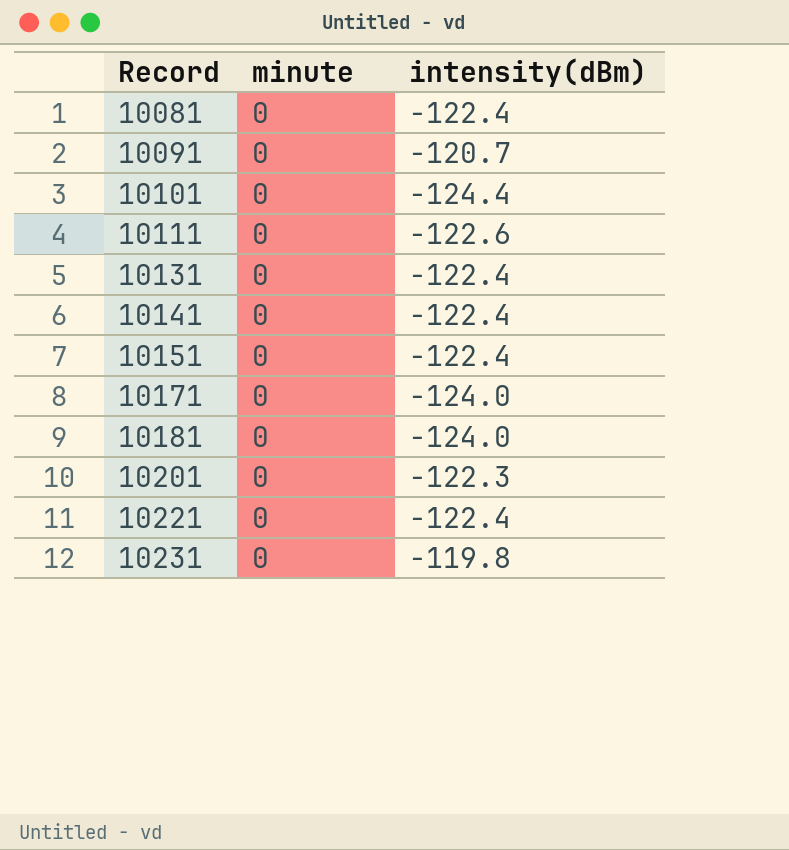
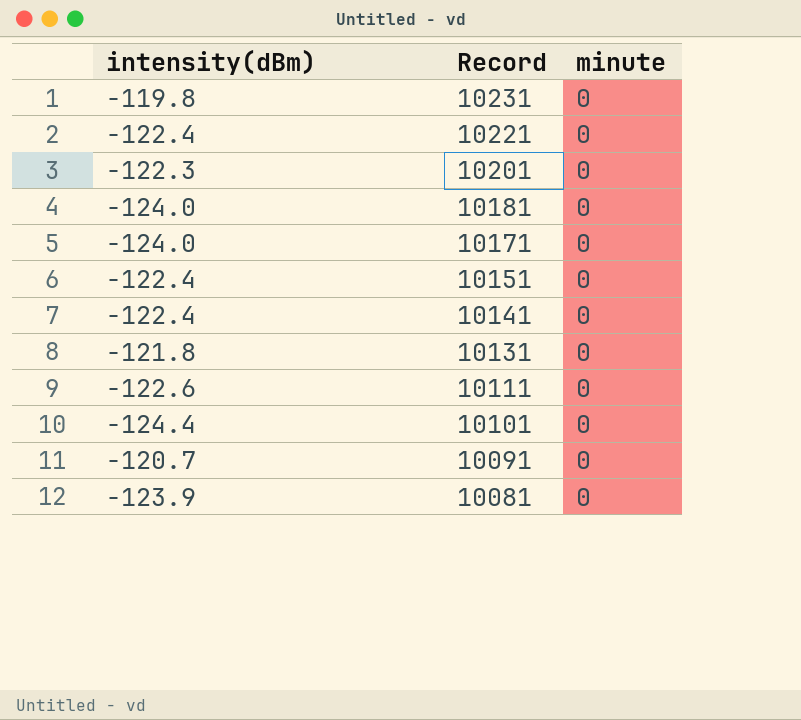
row order: Record ascending -> Record descending
column intensity(dBm) | position: 3 -> 1
10131 | intensity(dBm): -122.4 -> -121.8
10081 | intensity(dBm): -122.4 -> -123.9

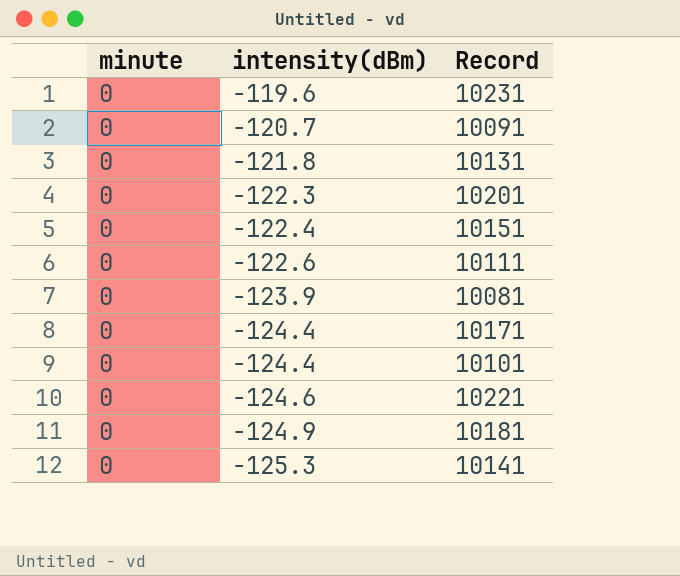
row order: Record descending -> intensity(dBm) descending
column minute | position: 3 -> 1
10231 | intensity(dBm): -119.8 -> -119.6
10171 | intensity(dBm): -124.0 -> -124.4
10221 | intensity(dBm): -122.4 -> -124.6
10181 | intensity(dBm): -124.0 -> -124.9
10141 | intensity(dBm): -122.4 -> -125.3

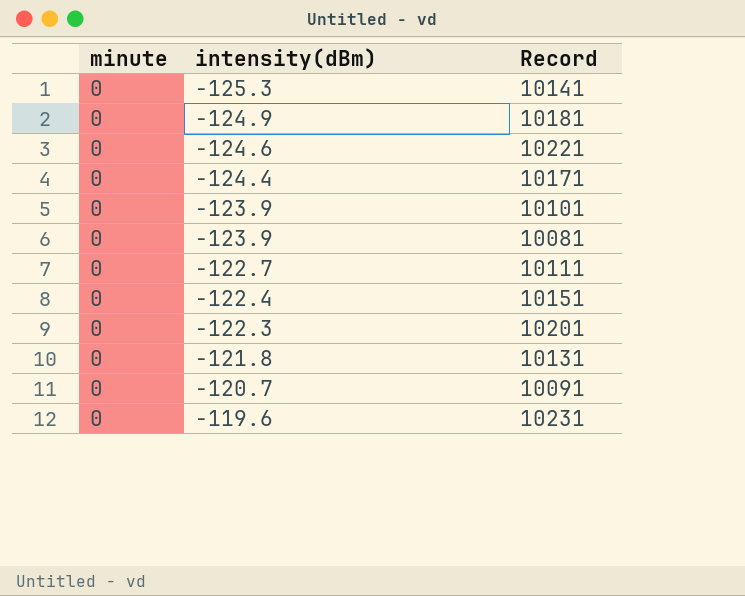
row order: intensity(dBm) descending -> intensity(dBm) ascending
10101 | intensity(dBm): -124.4 -> -123.9
10111 | intensity(dBm): -122.6 -> -122.7

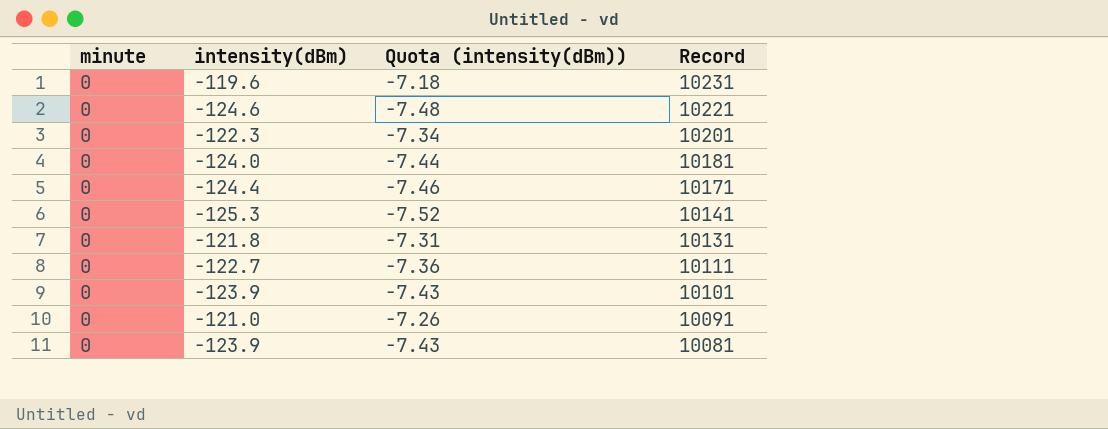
row order: intensity(dBm) ascending -> Record descending
column Quota (intensity(dBm)) | formula: none -> [intensity(dBm)] * 0.06
row 10151: 0 | -122.4 -> none
10181 | intensity(dBm): -124.9 -> -124.0
10091 | intensity(dBm): -120.7 -> -121.0

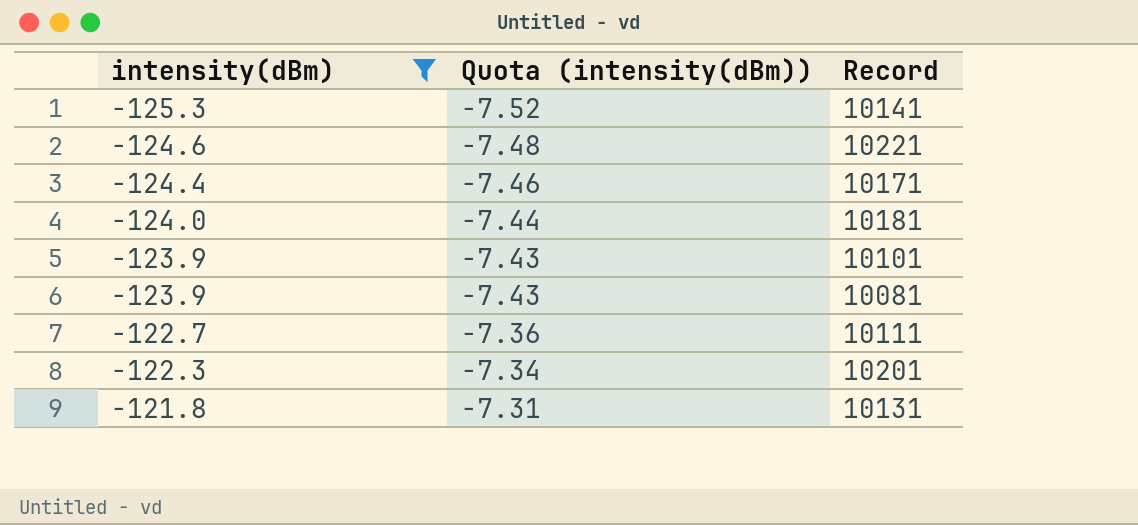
filter: none -> intensity(dBm) <= -121.8
row order: Record descending -> intensity(dBm) ascending
column minute | position: 1 -> none

